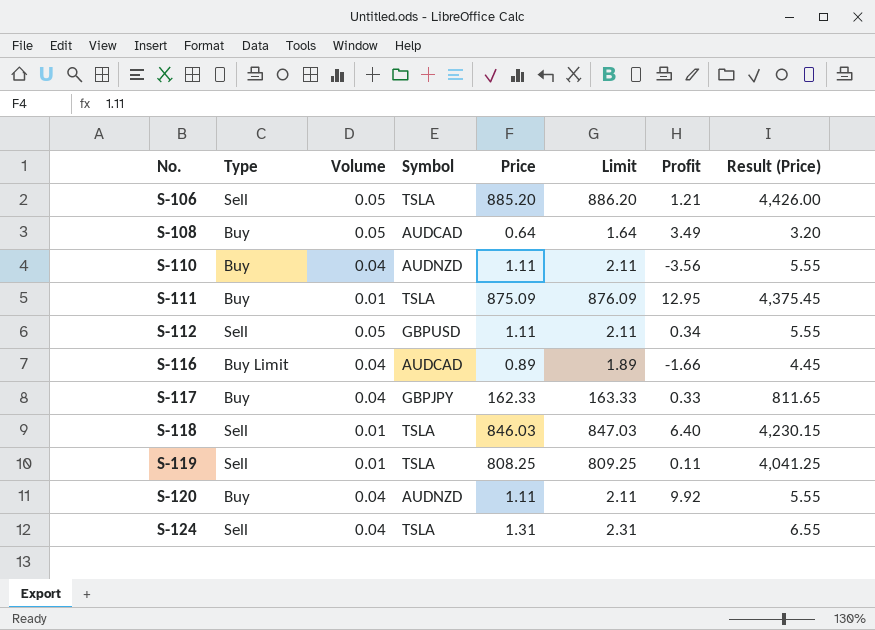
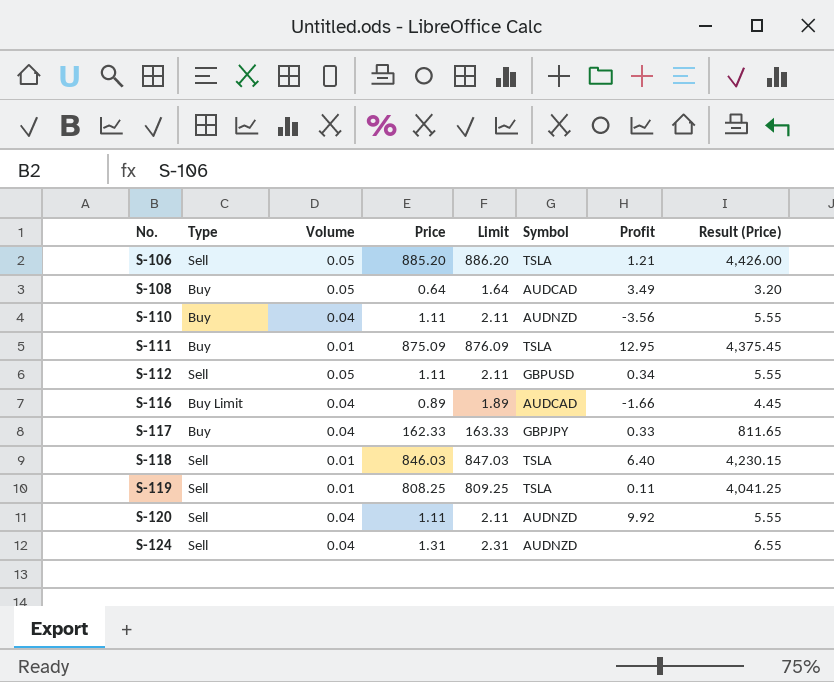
column Symbol | position: 4 -> 6
S-120 | Type: Buy -> Sell
S-124 | Symbol: TSLA -> AUDNZD

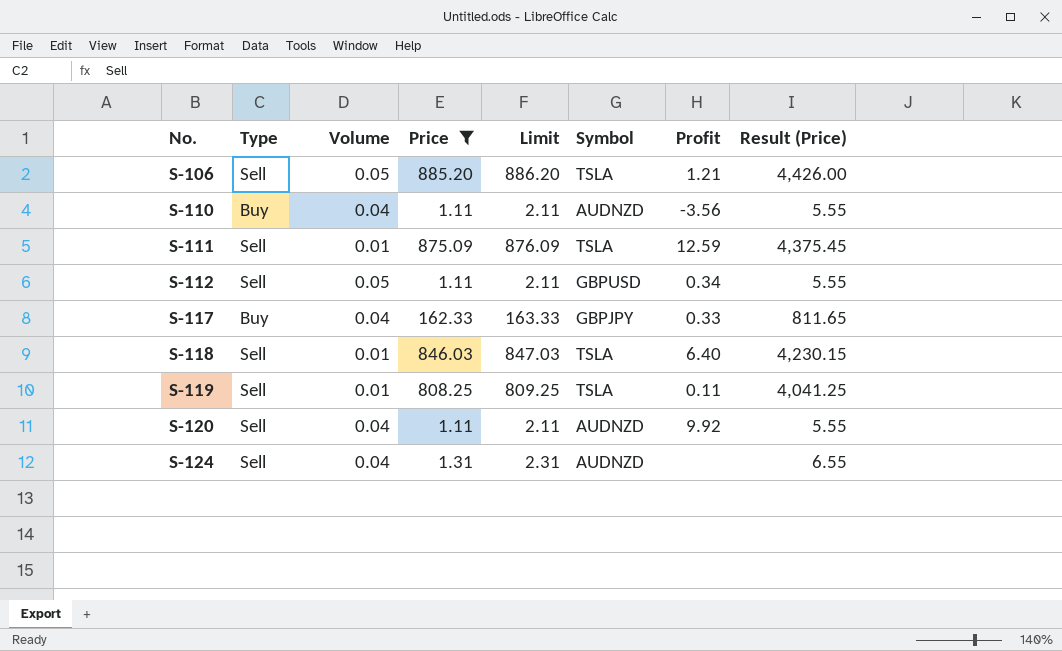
filter: none -> Price >= 1.11
S-111 | Type: Buy -> Sell
S-111 | Profit: 12.95 -> 12.59

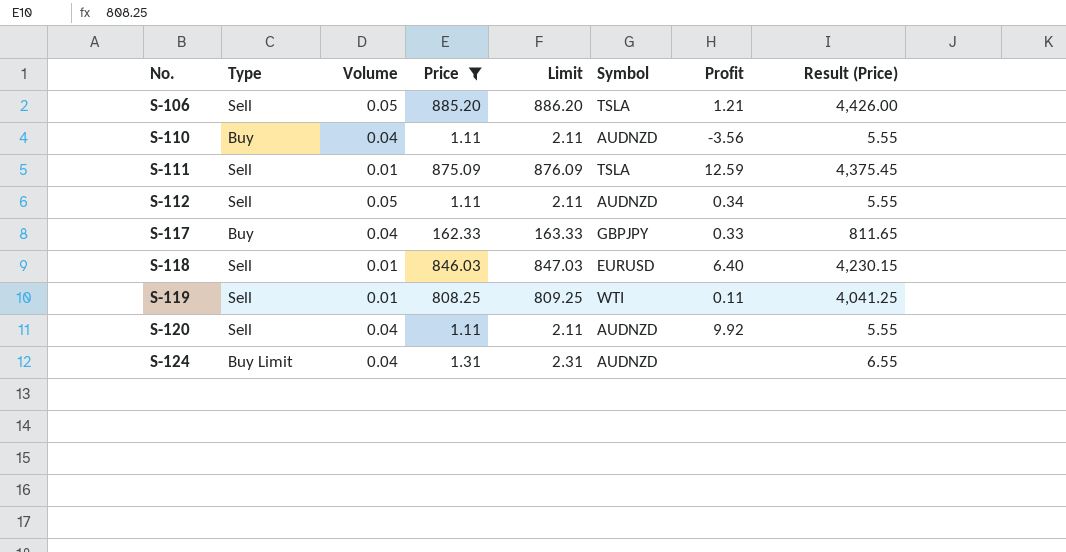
S-112 | Symbol: GBPUSD -> AUDNZD
S-118 | Symbol: TSLA -> EURUSD
S-119 | Symbol: TSLA -> WTI
S-124 | Type: Sell -> Buy Limit

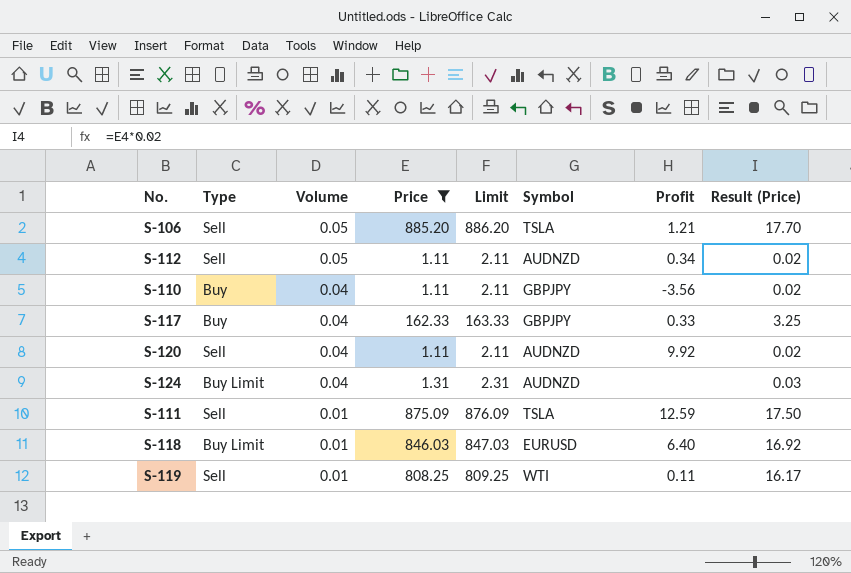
row order: No. ascending -> Volume descending
column Result (Price) | formula: [Price] * 5 -> [Price] * 0.02
S-110 | Symbol: AUDNZD -> GBPJPY
S-118 | Type: Sell -> Buy Limit

